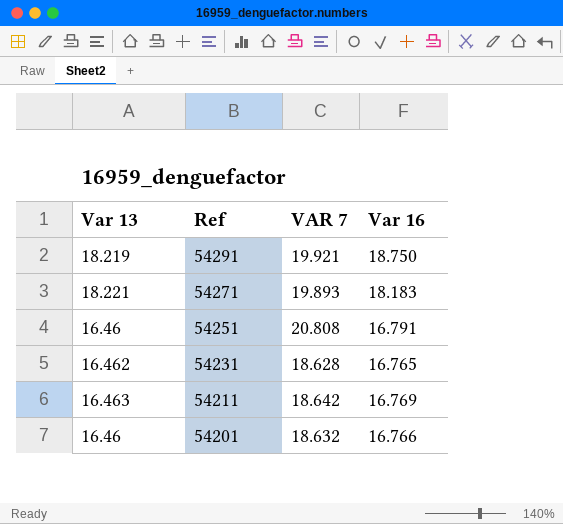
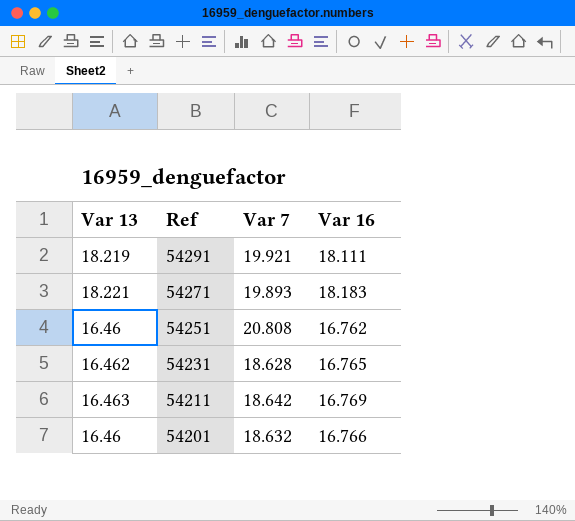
column name: VAR 7 -> Var 7
54291 | Var 16: 18.750 -> 18.111
54251 | Var 16: 16.791 -> 16.762

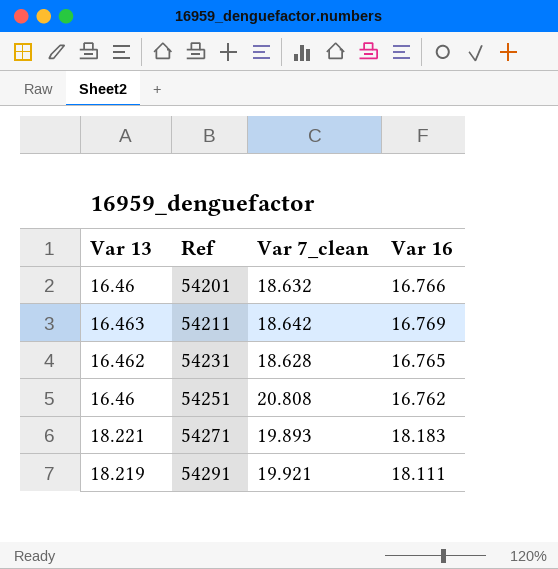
row order: Ref descending -> Ref ascending
column name: Var 7 -> Var 7_clean

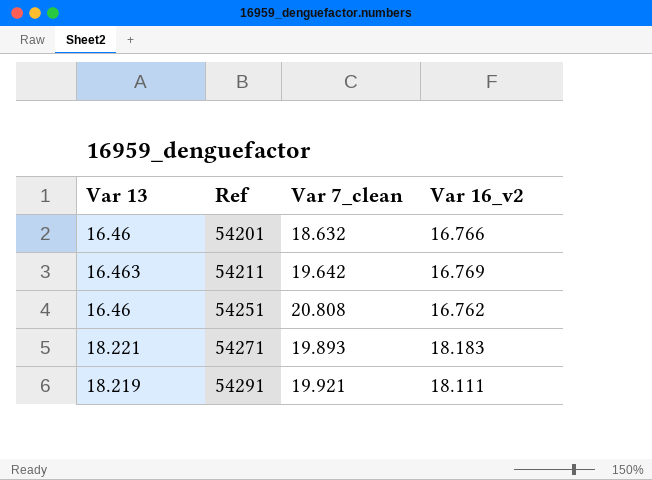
column name: Var 16 -> Var 16_v2
row 54231: 16.462 | 18.628 | 16.765 -> none
54211 | Var 7_clean: 18.642 -> 19.642

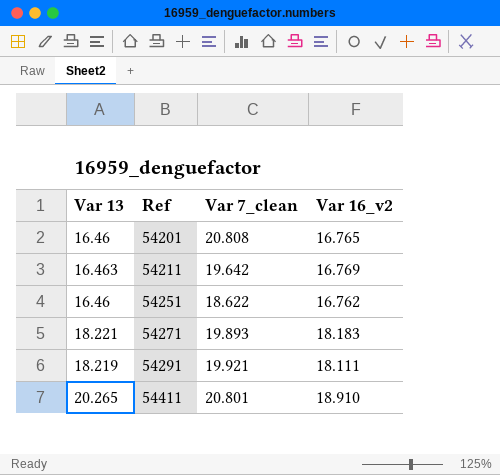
54201 | Var 7_clean: 18.632 -> 20.808
54201 | Var 16_v2: 16.766 -> 16.765
54251 | Var 7_clean: 20.808 -> 18.622
row 54411: none -> 20.265 | 20.801 | 18.910

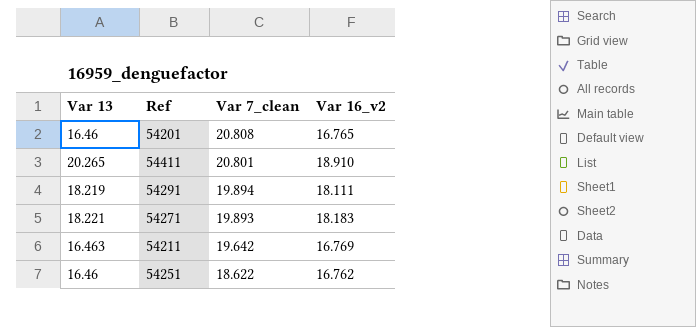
row order: Ref ascending -> Var 7_clean descending
54291 | Var 7_clean: 19.921 -> 19.894

